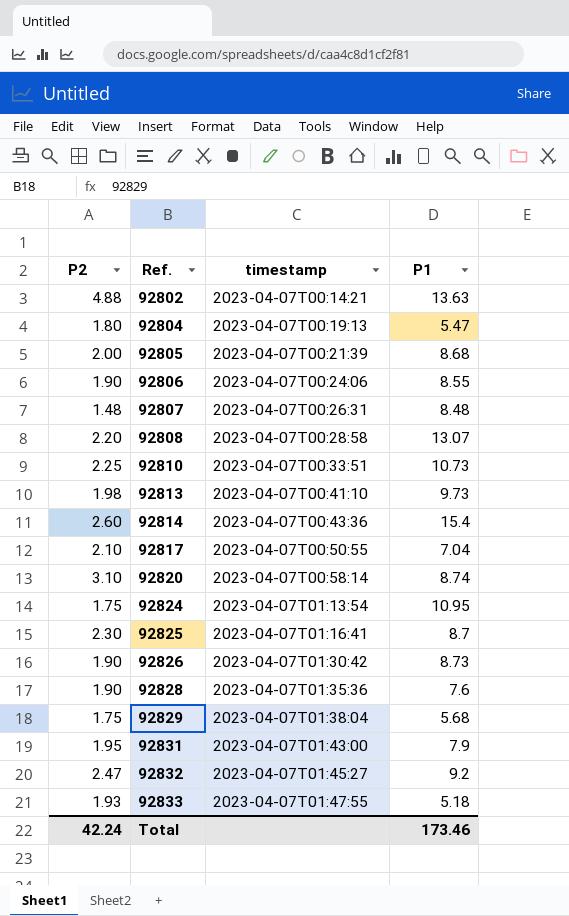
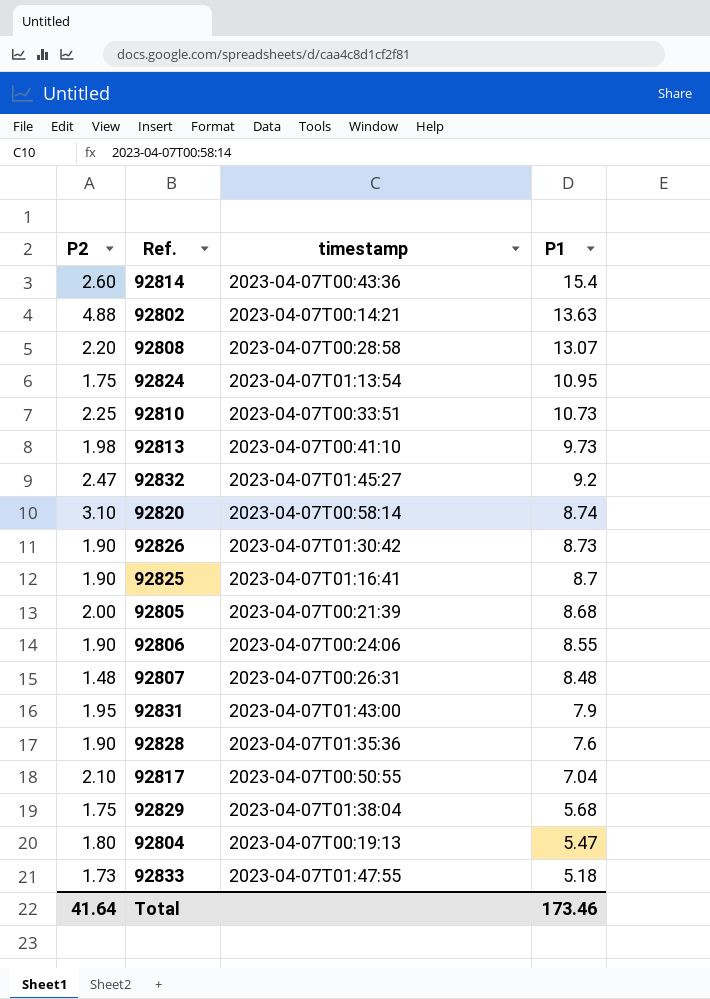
row order: Ref. ascending -> P1 descending
92825 | P2: 2.30 -> 1.90
92833 | P2: 1.93 -> 1.73
Total | P2: 42.24 -> 41.64

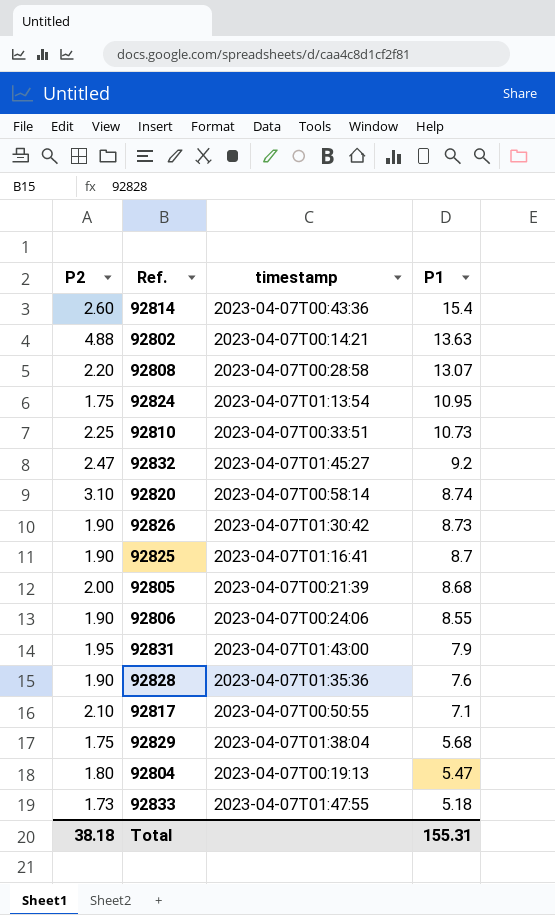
row 92813: 1.98 | 2023-04-07T00:41:10 | 9.73 -> none
row 92807: 1.48 | 2023-04-07T00:26:31 | 8.48 -> none
92817 | P1: 7.04 -> 7.1
Total | P2: 41.64 -> 38.18
Total | P1: 173.46 -> 155.31

